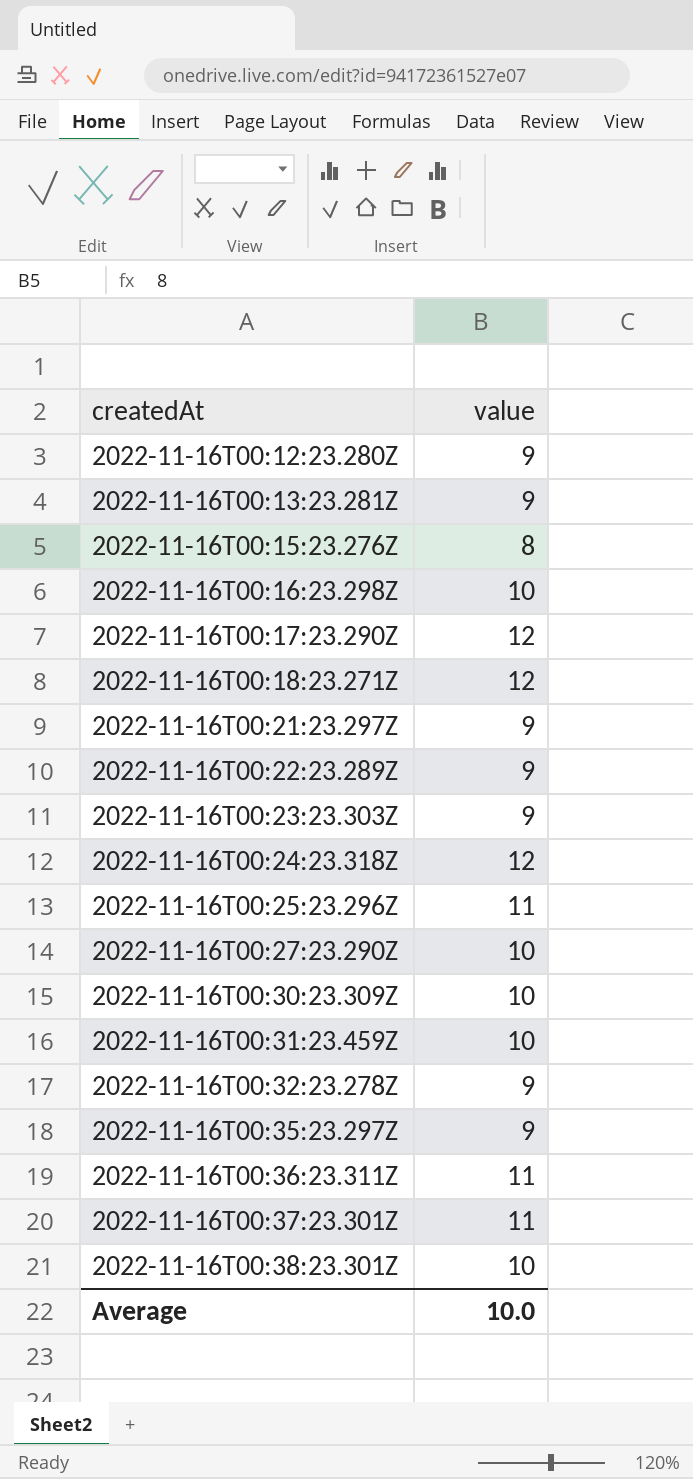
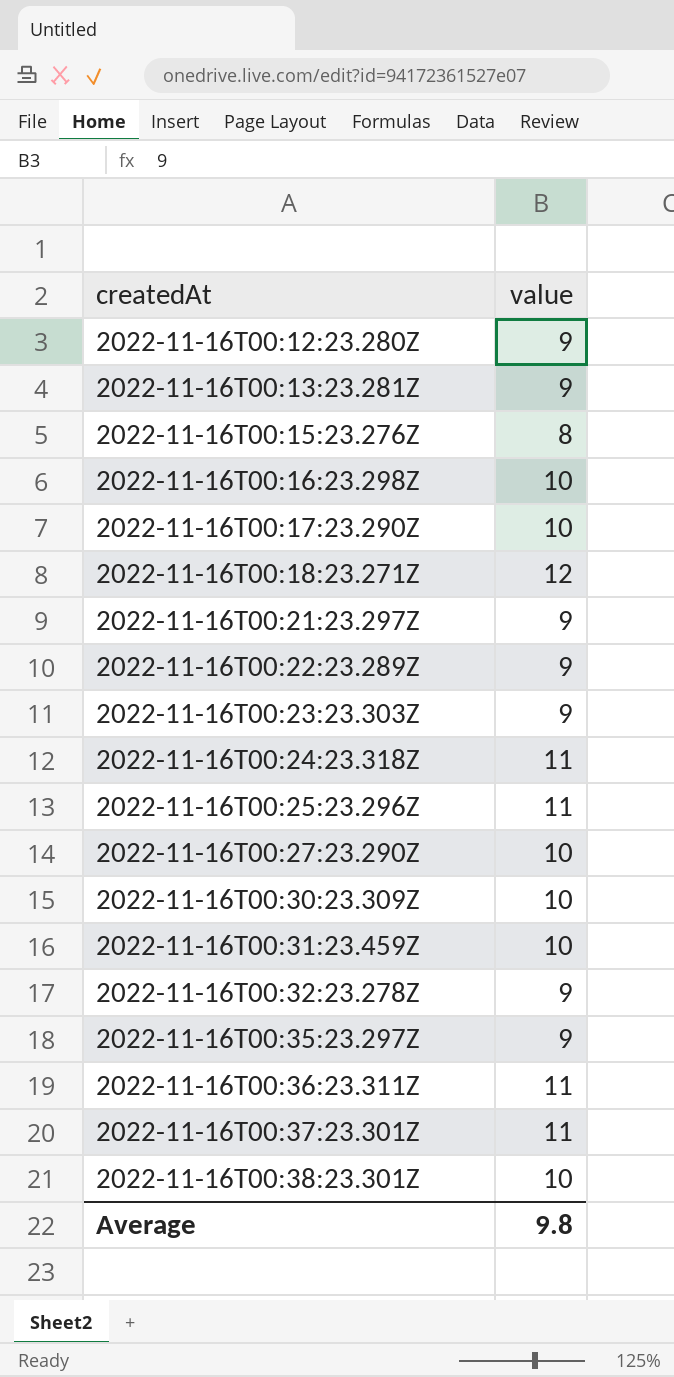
2022-11-16T00:17:23.290Z | value: 12 -> 10
2022-11-16T00:24:23.318Z | value: 12 -> 11
Average | value: 10.0 -> 9.8

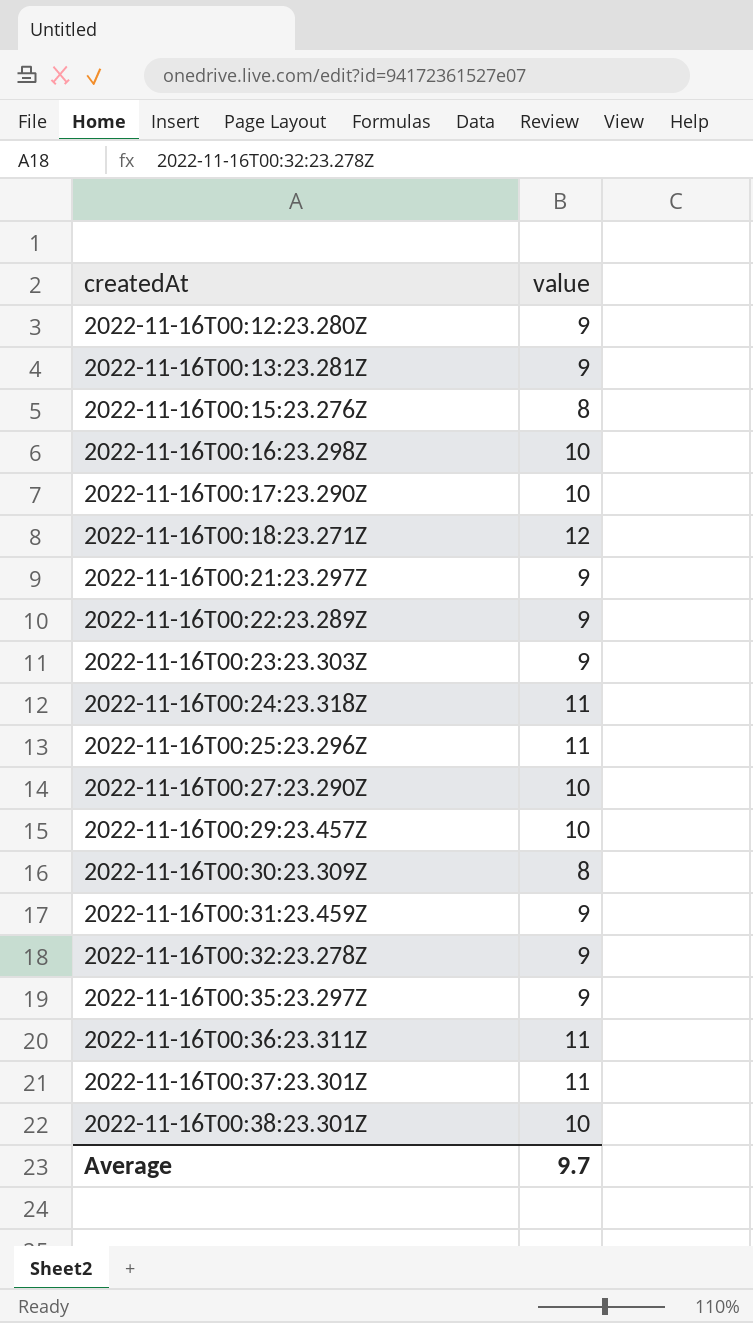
row 2022-11-16T00:29:23.457Z: none -> 10
2022-11-16T00:30:23.309Z | value: 10 -> 8
2022-11-16T00:31:23.459Z | value: 10 -> 9
Average | value: 9.8 -> 9.7

